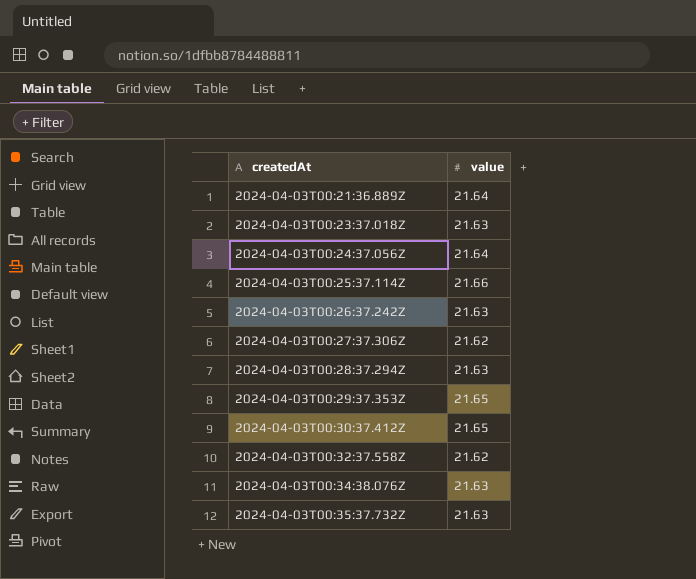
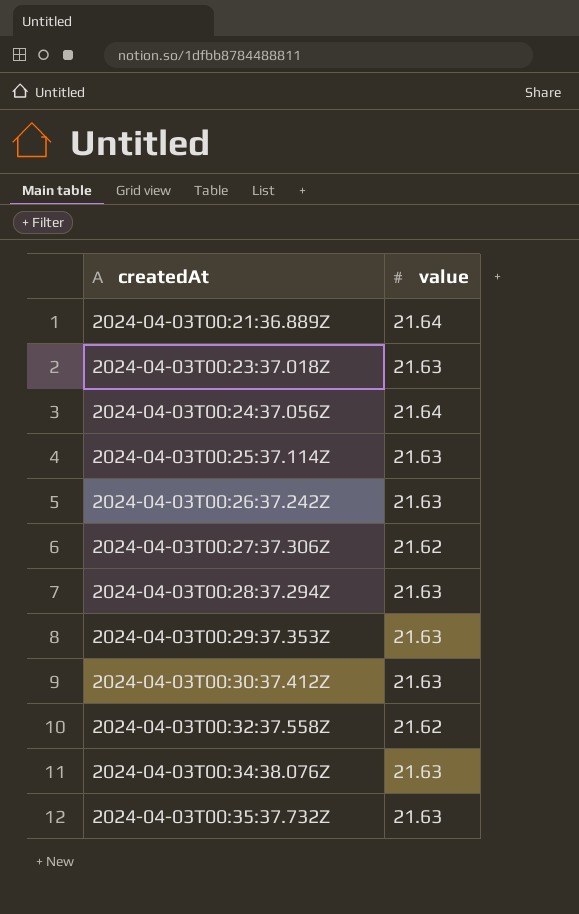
2024-04-03T00:25:37.114Z | value: 21.66 -> 21.63
2024-04-03T00:29:37.353Z | value: 21.65 -> 21.63
2024-04-03T00:30:37.412Z | value: 21.65 -> 21.63

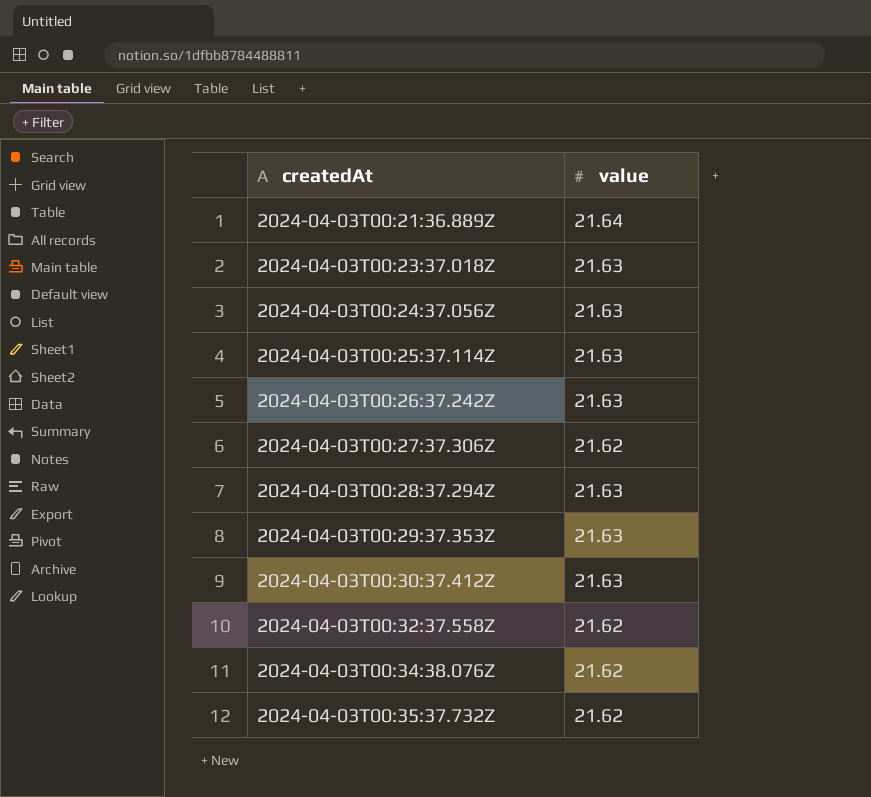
2024-04-03T00:24:37.056Z | value: 21.64 -> 21.63
2024-04-03T00:34:38.076Z | value: 21.63 -> 21.62
2024-04-03T00:35:37.732Z | value: 21.63 -> 21.62

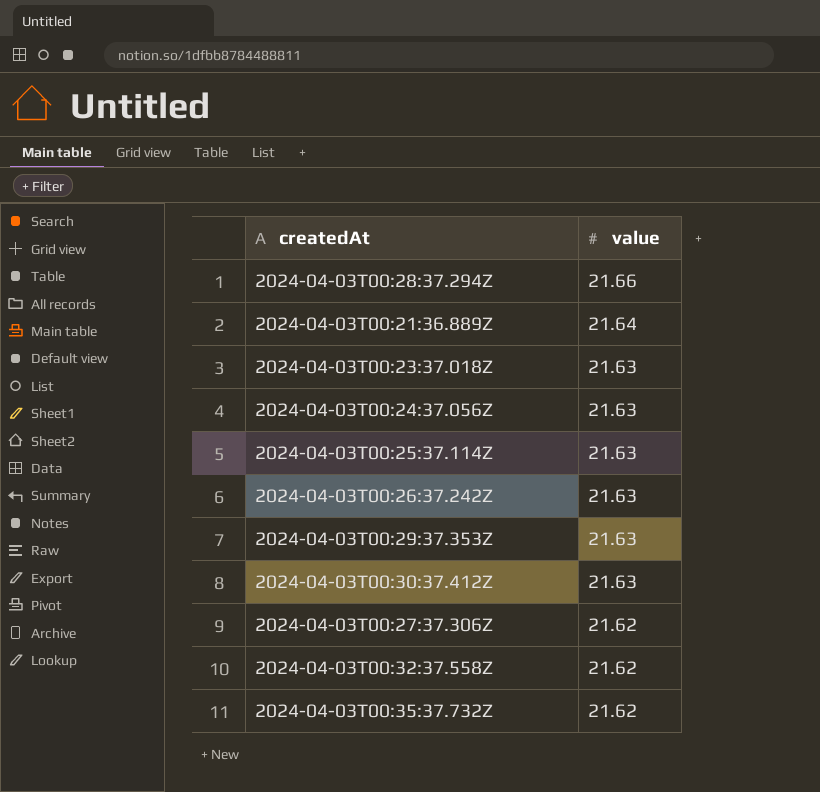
row order: createdAt ascending -> value descending
row 2024-04-03T00:34:38.076Z: 21.62 -> none
2024-04-03T00:28:37.294Z | value: 21.63 -> 21.66

